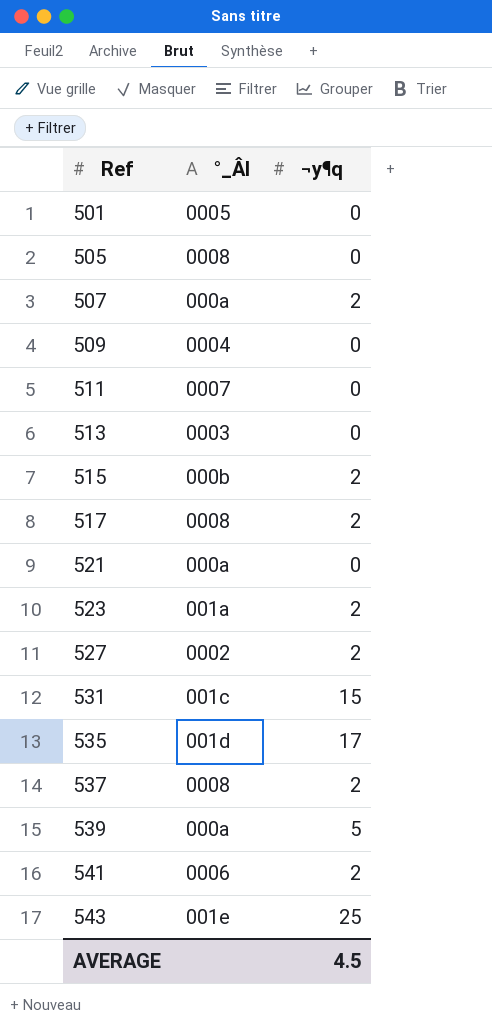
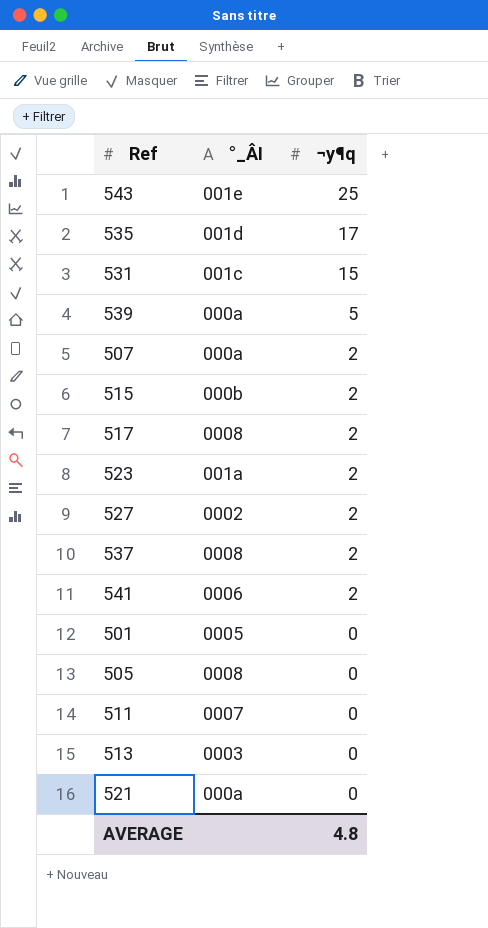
row order: Ref ascending -> ¬y¶q descending
row 509: 0004 | 0 -> none
AVERAGE | ¬y¶q: 4.5 -> 4.8

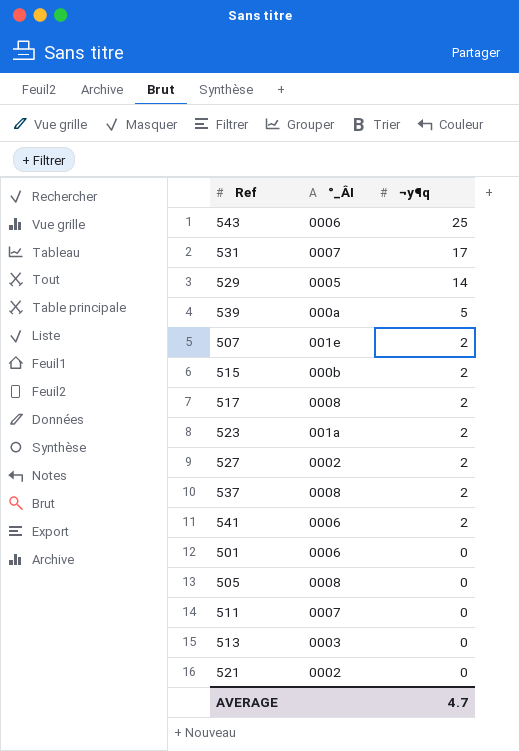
row 535: 001d | 17 -> none
543 | °_ÂI: 001e -> 0006
531 | °_ÂI: 001c -> 0007
531 | ¬y¶q: 15 -> 17
row 529: none -> 0005 | 14
507 | °_ÂI: 000a -> 001e
501 | °_ÂI: 0005 -> 0006
521 | °_ÂI: 000a -> 0002
AVERAGE | ¬y¶q: 4.8 -> 4.7

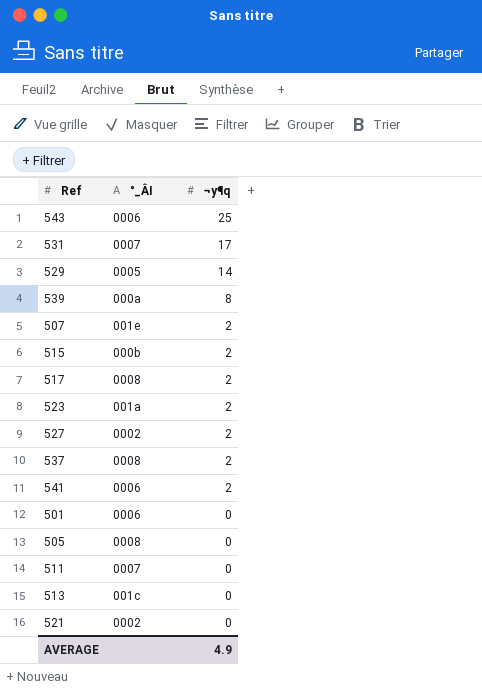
539 | ¬y¶q: 5 -> 8
513 | °_ÂI: 0003 -> 001c
AVERAGE | ¬y¶q: 4.7 -> 4.9

